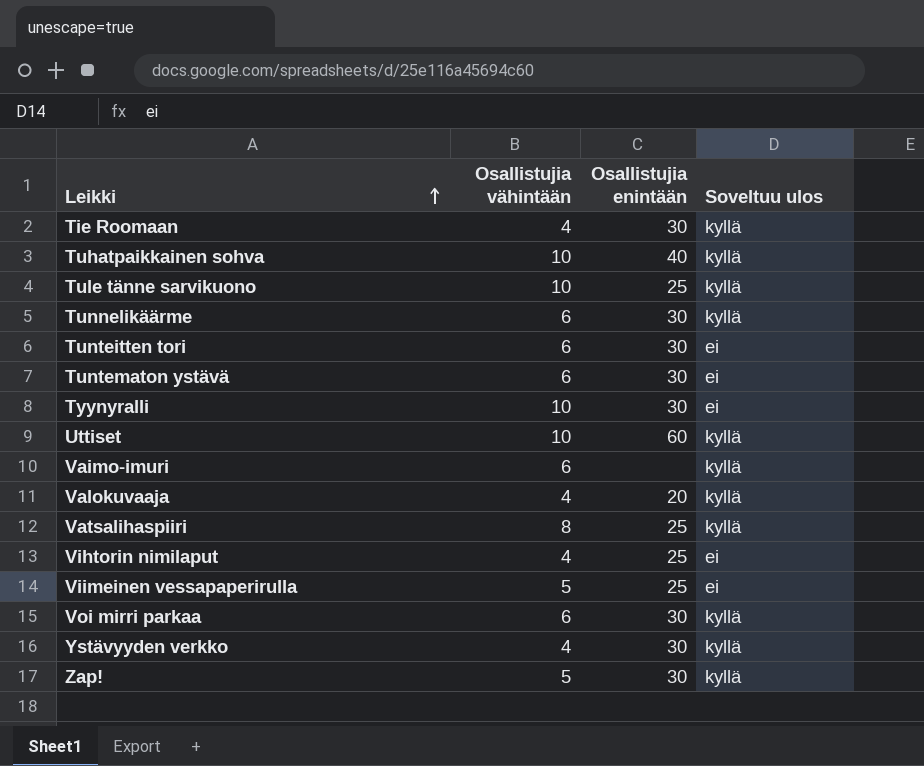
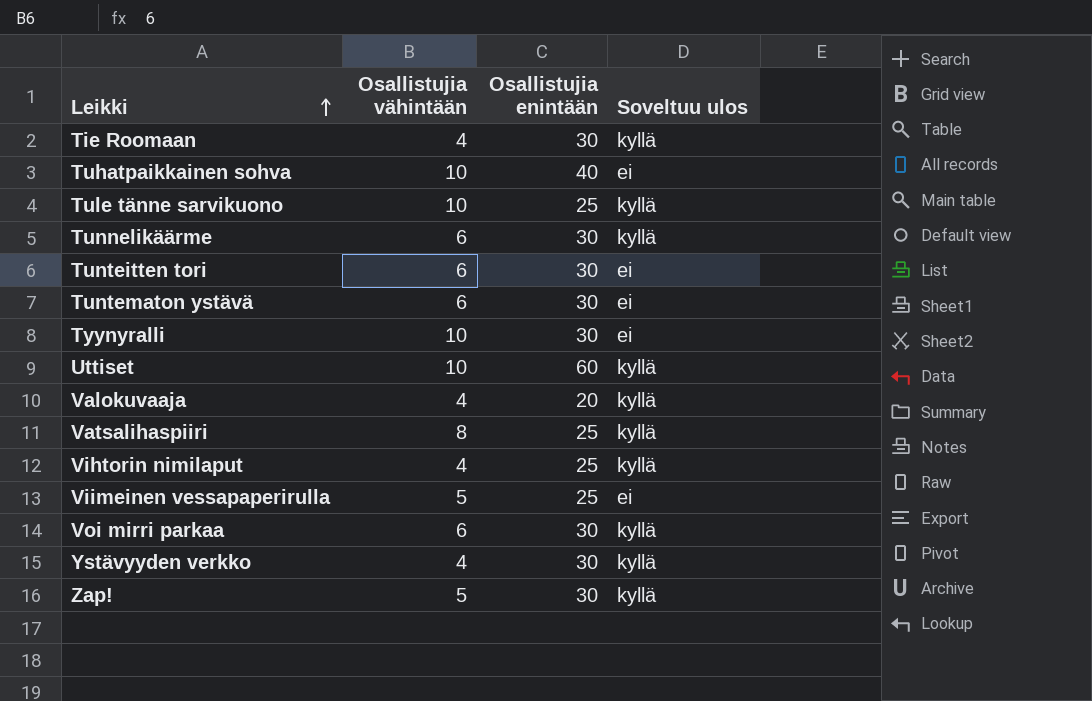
row Vaimo-imuri: 6 | none | kyllä -> none
Tuhatpaikkainen sohva | Soveltuu ulos: kyllä -> ei
Vihtorin nimilaput | Soveltuu ulos: ei -> kyllä

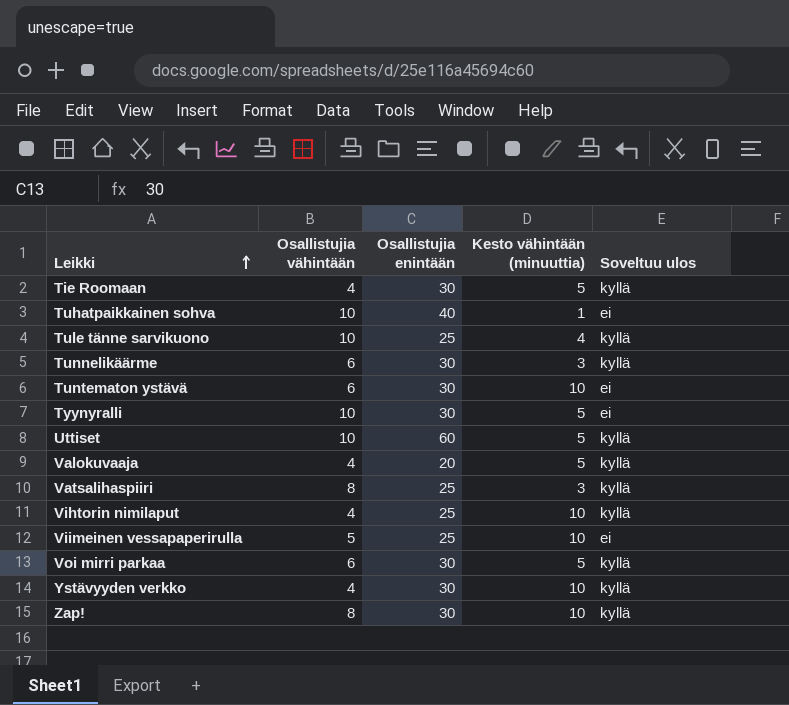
column Kesto vähintään (minuuttia) | position: none -> 4
row Tunteitten tori: 6 | 30 | ei -> none
Zap! | Osallistujia vähintään: 5 -> 8

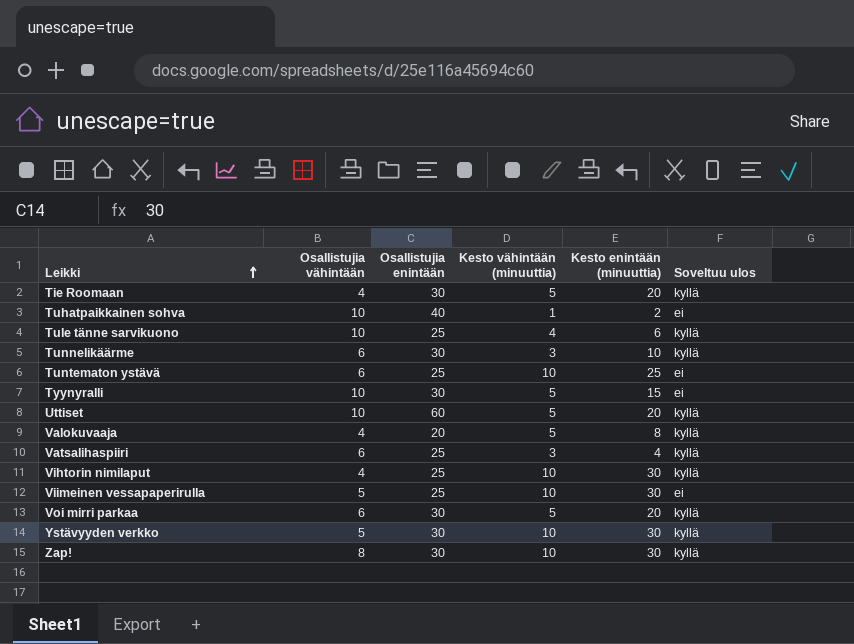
column Kesto enintään (minuuttia) | position: none -> 5
Tuntematon ystävä | Osallistujia enintään: 30 -> 25
Vatsalihaspiiri | Osallistujia vähintään: 8 -> 6
Ystävyyden verkko | Osallistujia vähintään: 4 -> 5

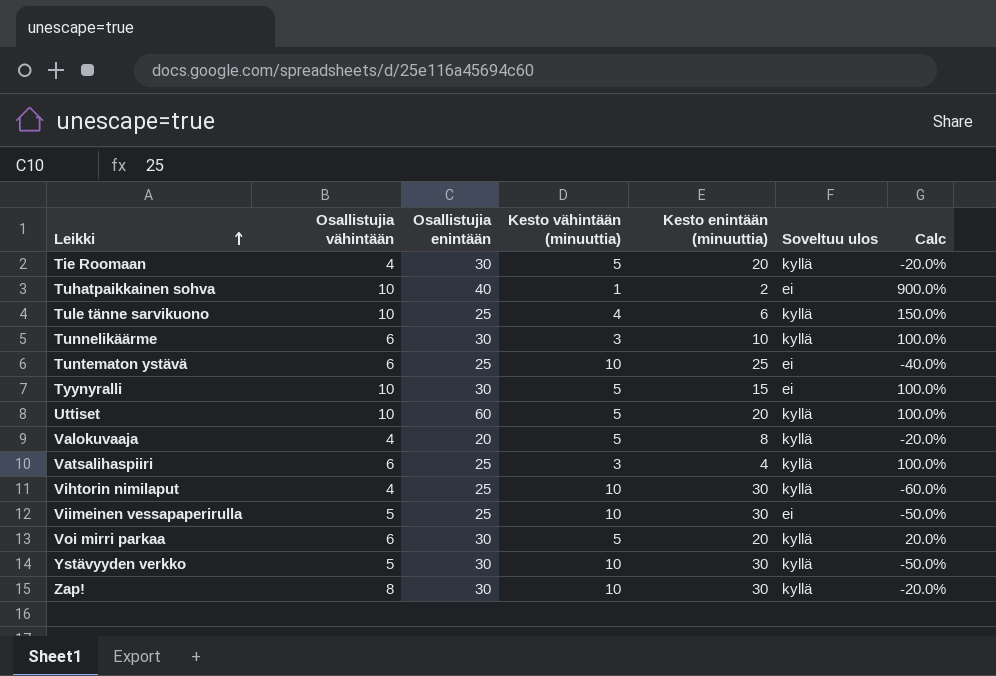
column Calc | formula: none -> ([Osallistujia vähintään] - [Kesto vähintään (minuuttia)]) / [Kesto vähintään (minuuttia)]

